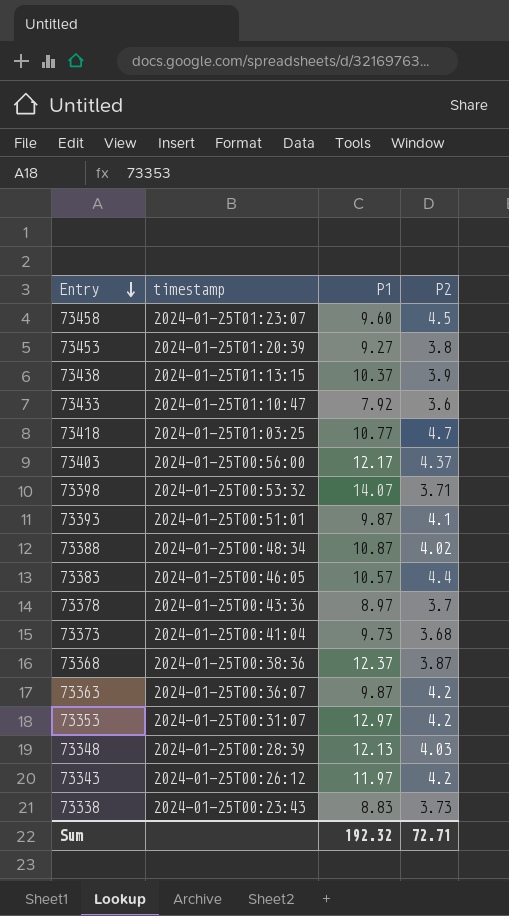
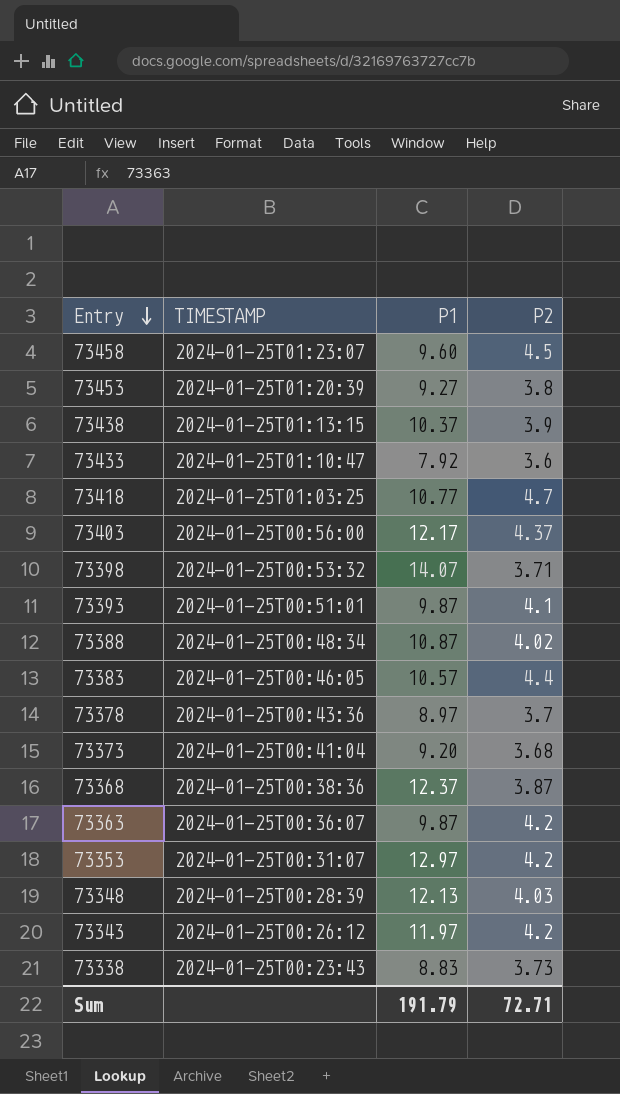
column name: timestamp -> TIMESTAMP
73373 | P1: 9.73 -> 9.20
Sum | P1: 192.32 -> 191.79

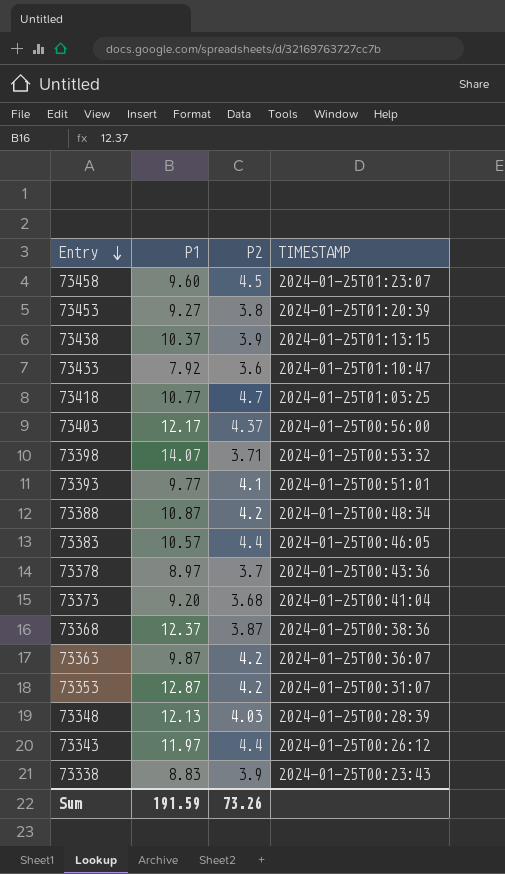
column TIMESTAMP | position: 2 -> 4
73393 | P1: 9.87 -> 9.77
73388 | P2: 4.02 -> 4.2
73353 | P1: 12.97 -> 12.87
73343 | P2: 4.2 -> 4.4
73338 | P2: 3.73 -> 3.9
Sum | P1: 191.79 -> 191.59
Sum | P2: 72.71 -> 73.26

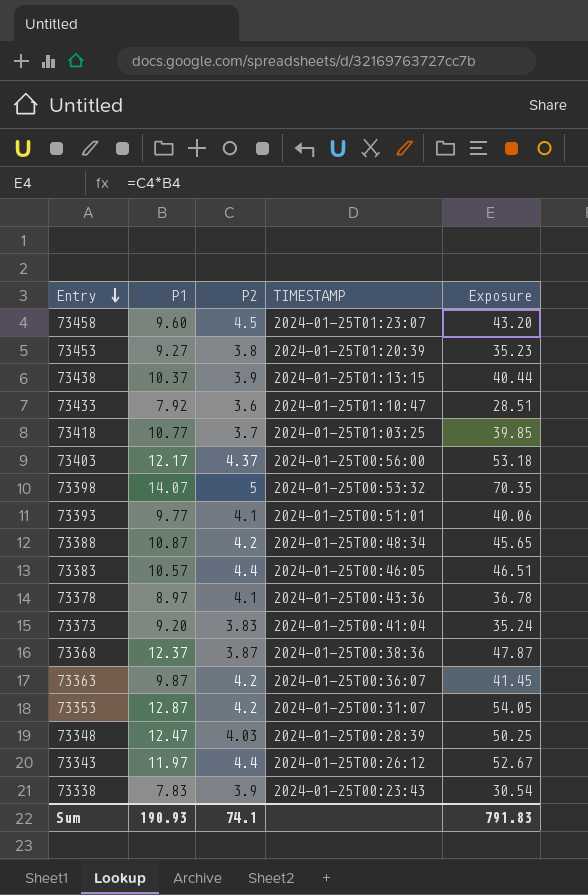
column Exposure | formula: none -> [P1] * [P2]
73418 | P2: 4.7 -> 3.7
73398 | P2: 3.71 -> 5
73378 | P2: 3.7 -> 4.1
73373 | P2: 3.68 -> 3.83
73348 | P1: 12.13 -> 12.47
73338 | P1: 8.83 -> 7.83
Sum | P1: 191.59 -> 190.93
Sum | P2: 73.26 -> 74.1

